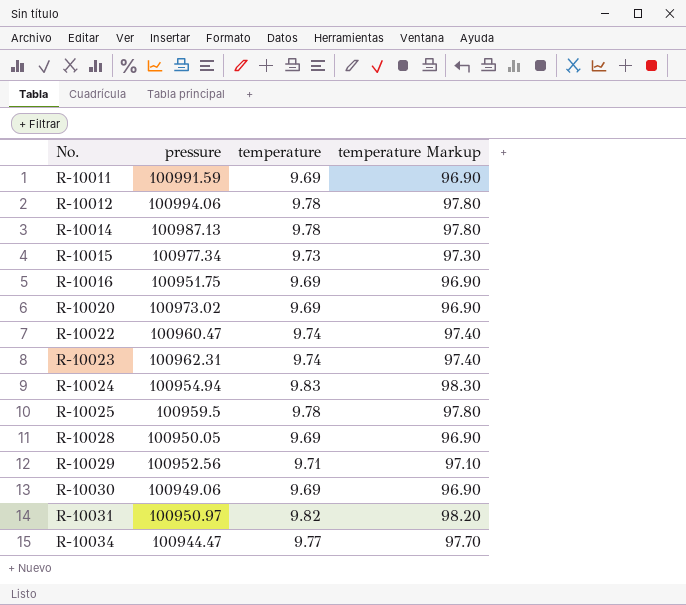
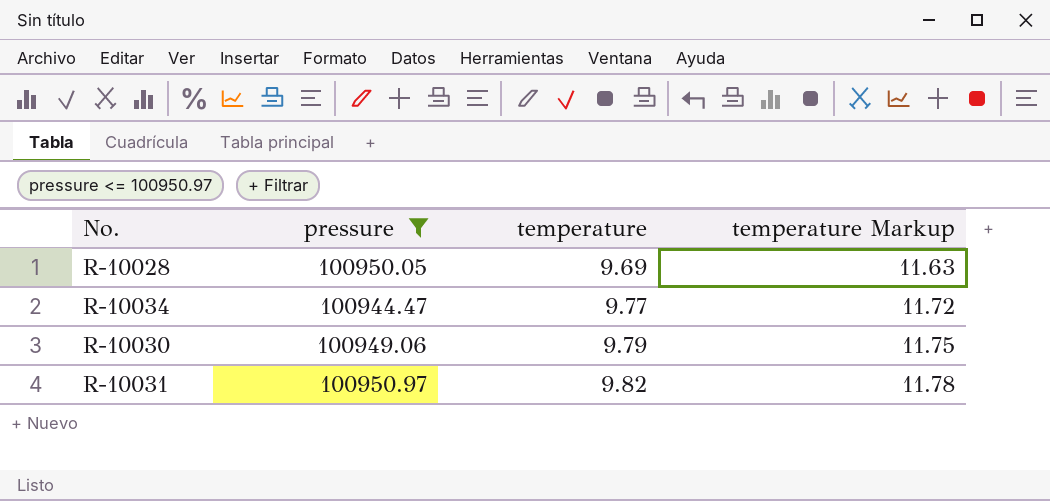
filter: none -> pressure <= 100950.97
row order: No. ascending -> temperature ascending
column temperature Markup | formula: [temperature] * 10 -> [temperature] * 1.2
R-10030 | temperature: 9.69 -> 9.79

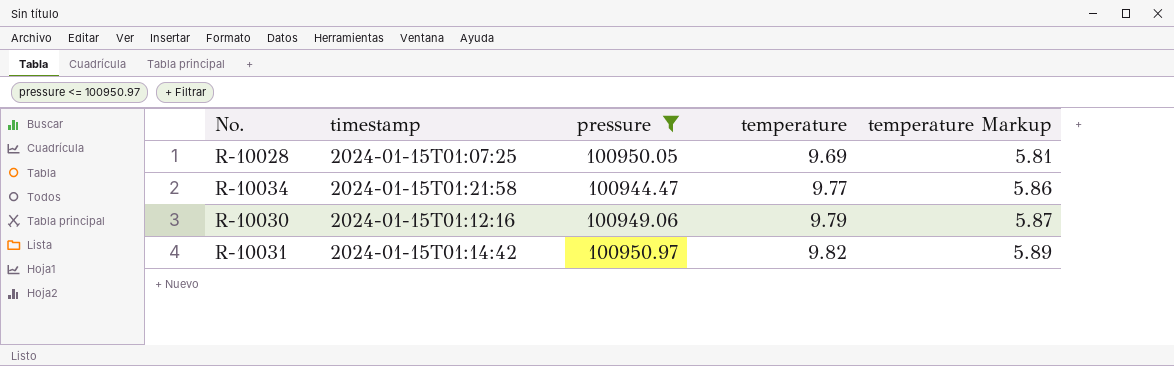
column timestamp | position: none -> 2
column temperature Markup | formula: [temperature] * 1.2 -> [temperature] * 0.6

